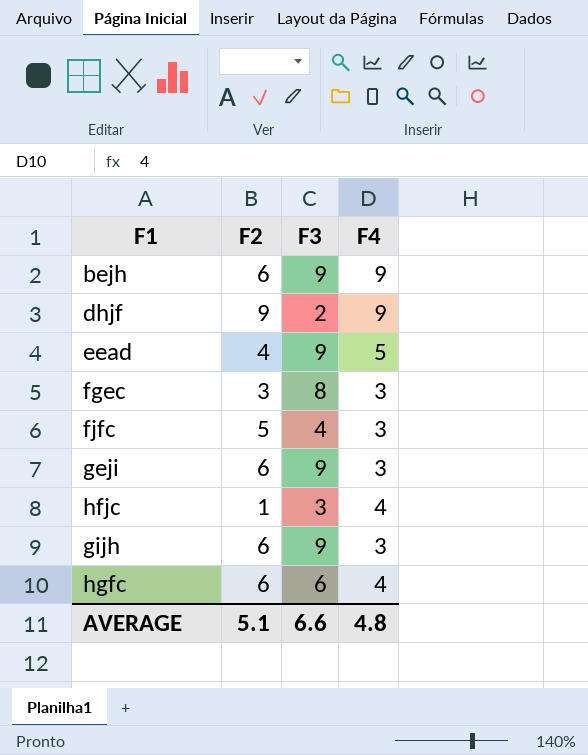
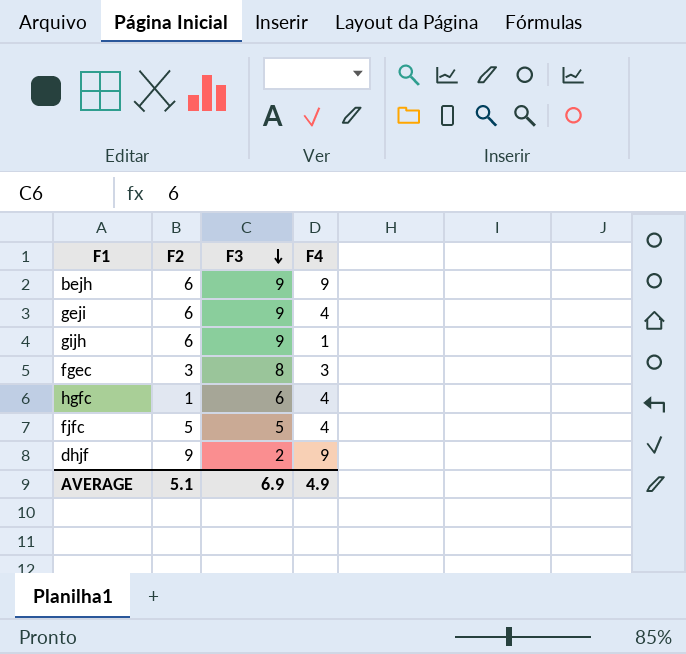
row order: none -> F3 descending
row eead: 4 | 9 | 5 -> none
row hfjc: 1 | 3 | 4 -> none
geji | F4: 3 -> 4
gijh | F4: 3 -> 1
hgfc | F2: 6 -> 1
fjfc | F3: 4 -> 5
fjfc | F4: 3 -> 4
AVERAGE | F3: 6.6 -> 6.9
AVERAGE | F4: 4.8 -> 4.9

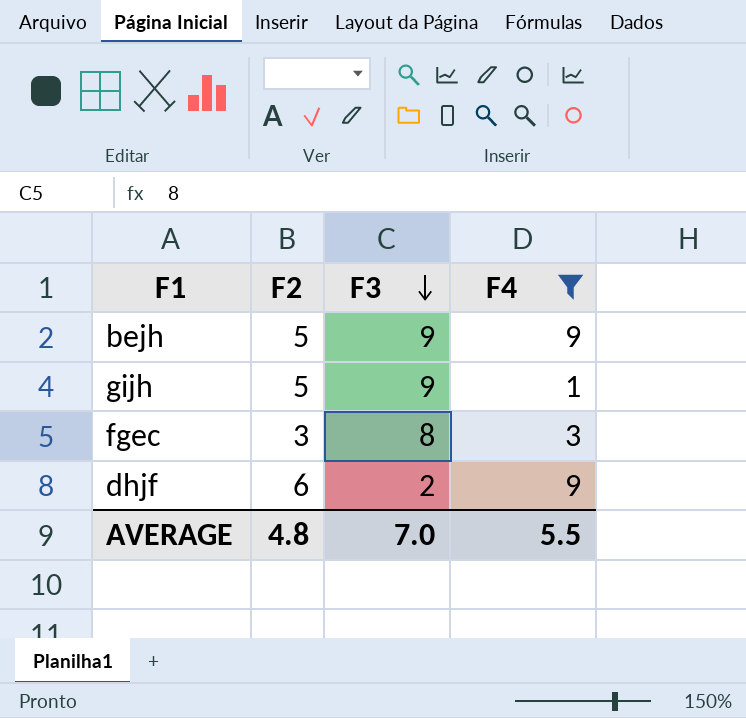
filter: none -> F4 != 4
bejh | F2: 6 -> 5
gijh | F2: 6 -> 5
dhjf | F2: 9 -> 6
AVERAGE | F2: 5.1 -> 4.8
AVERAGE | F3: 6.9 -> 7.0
AVERAGE | F4: 4.9 -> 5.5

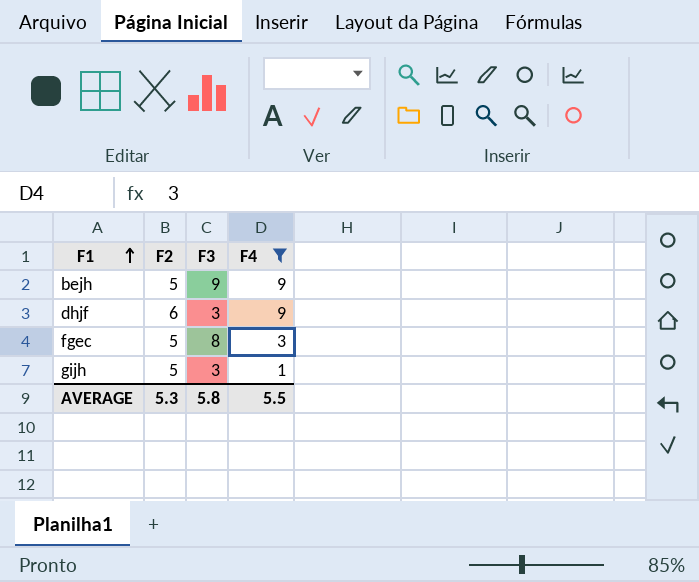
row order: F3 descending -> F1 ascending
dhjf | F3: 2 -> 3
fgec | F2: 3 -> 5
gijh | F3: 9 -> 3
AVERAGE | F2: 4.8 -> 5.3
AVERAGE | F3: 7.0 -> 5.8

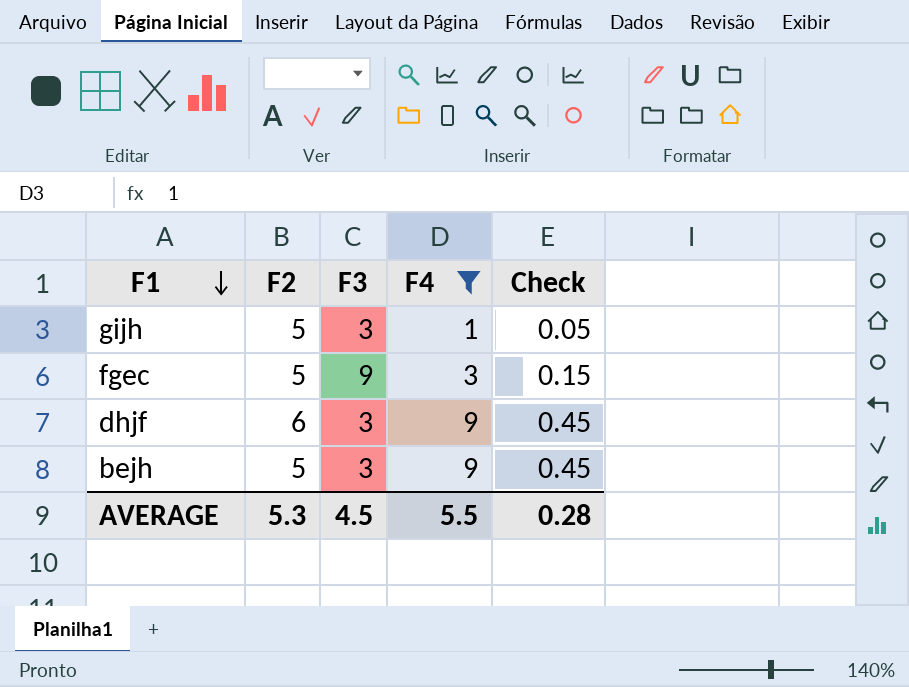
row order: F1 ascending -> F1 descending
column Check | formula: none -> [F4] * 0.05
fgec | F3: 8 -> 9
bejh | F3: 9 -> 3
AVERAGE | F3: 5.8 -> 4.5

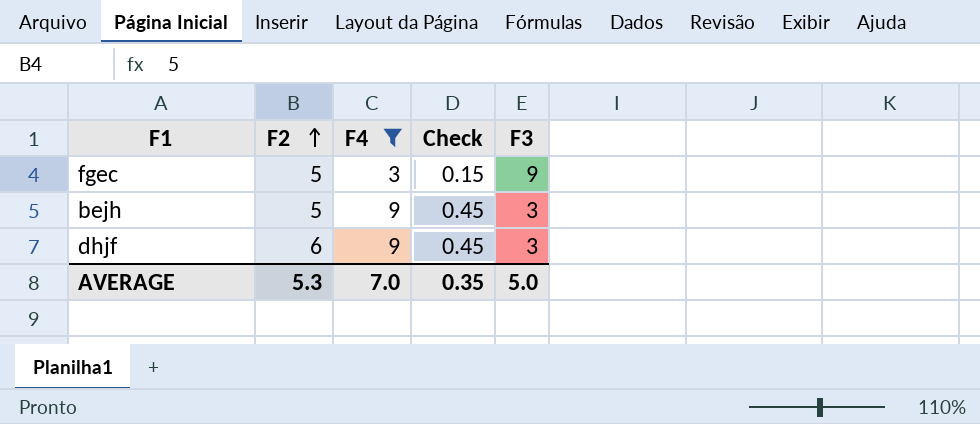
row order: F1 descending -> F2 ascending
column F3 | position: 3 -> 5
row gijh: 5 | 3 | 1 | 0.05 -> none
AVERAGE | F4: 5.5 -> 7.0
AVERAGE | Check: 0.28 -> 0.35
AVERAGE | F3: 4.5 -> 5.0

